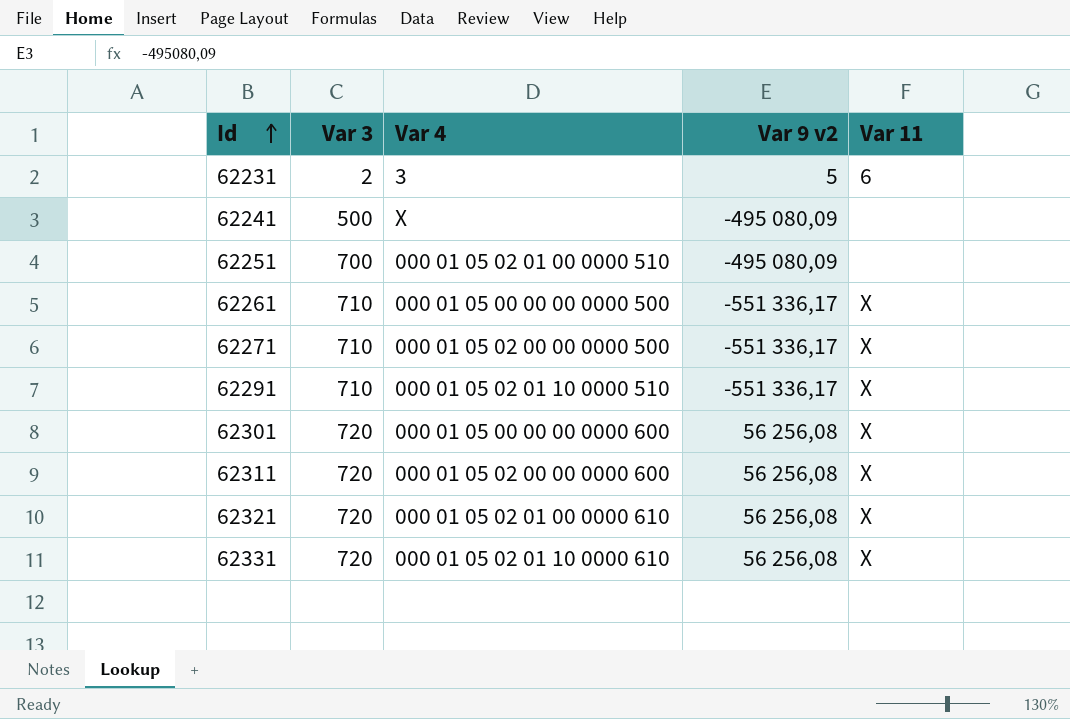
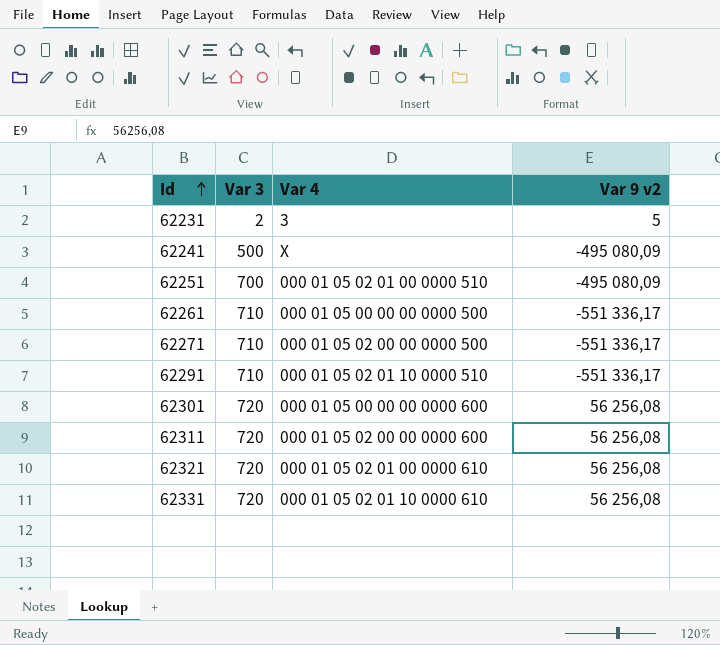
column Var 11 | position: 5 -> none

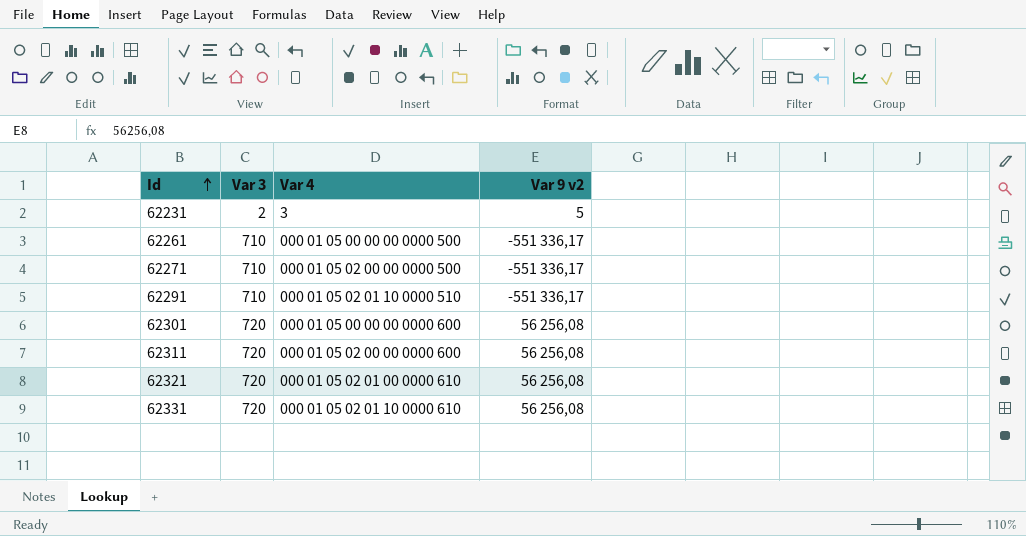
row 62241: 500 | Х | -495 080,09 -> none
row 62251: 700 | 000 01 05 02 01 00 0000 510 | -495 080,09 -> none

